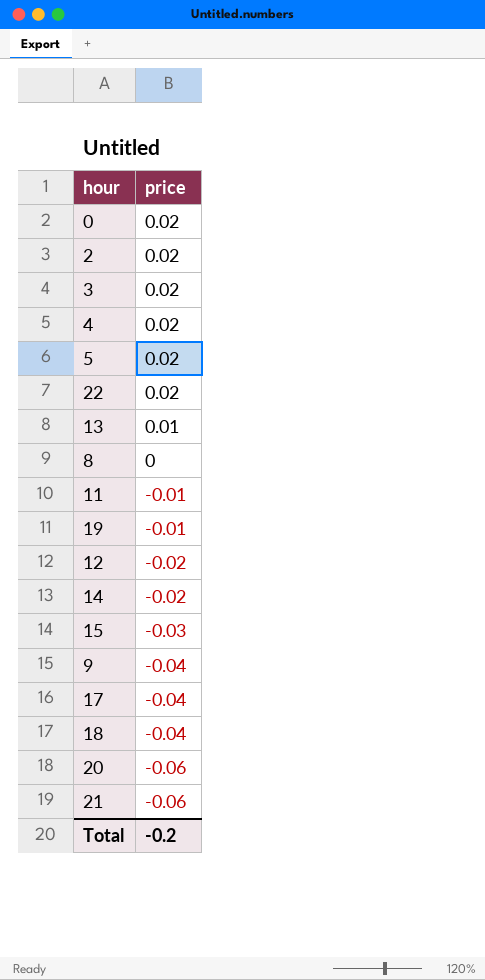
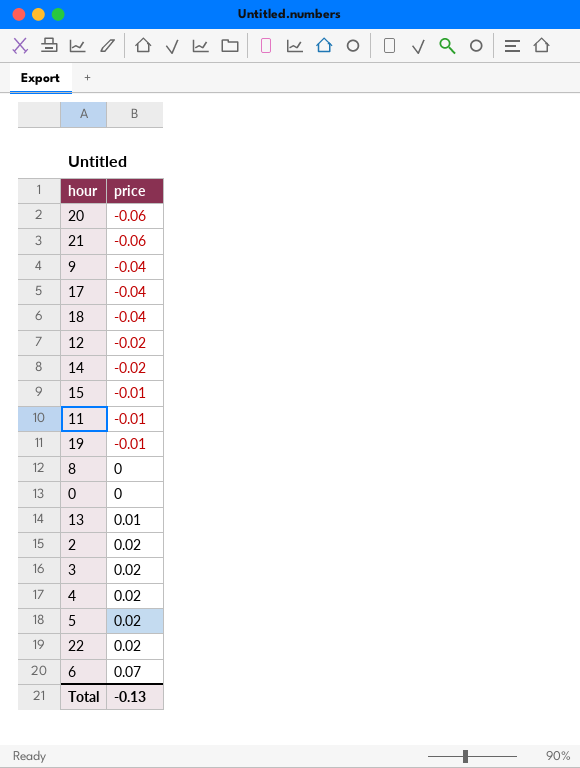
row order: price descending -> price ascending
15 | price: -0.03 -> -0.01
0 | price: 0.02 -> 0
row 6: none -> 0.07
Total | price: -0.2 -> -0.13

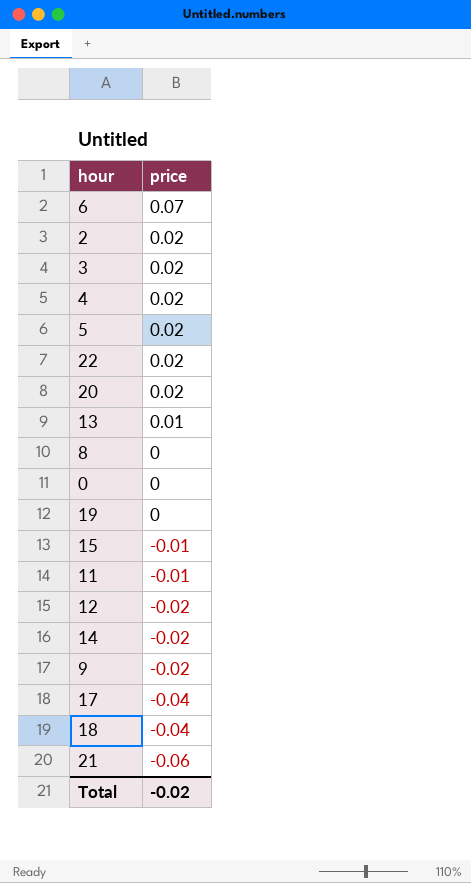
row order: price ascending -> price descending
20 | price: -0.06 -> 0.02
19 | price: -0.01 -> 0
9 | price: -0.04 -> -0.02
Total | price: -0.13 -> -0.02

